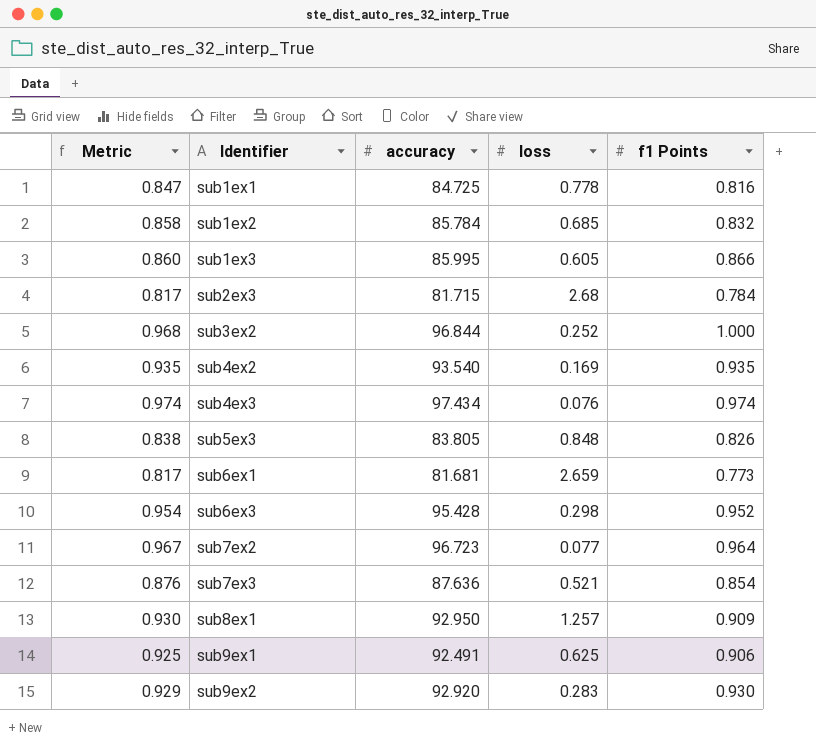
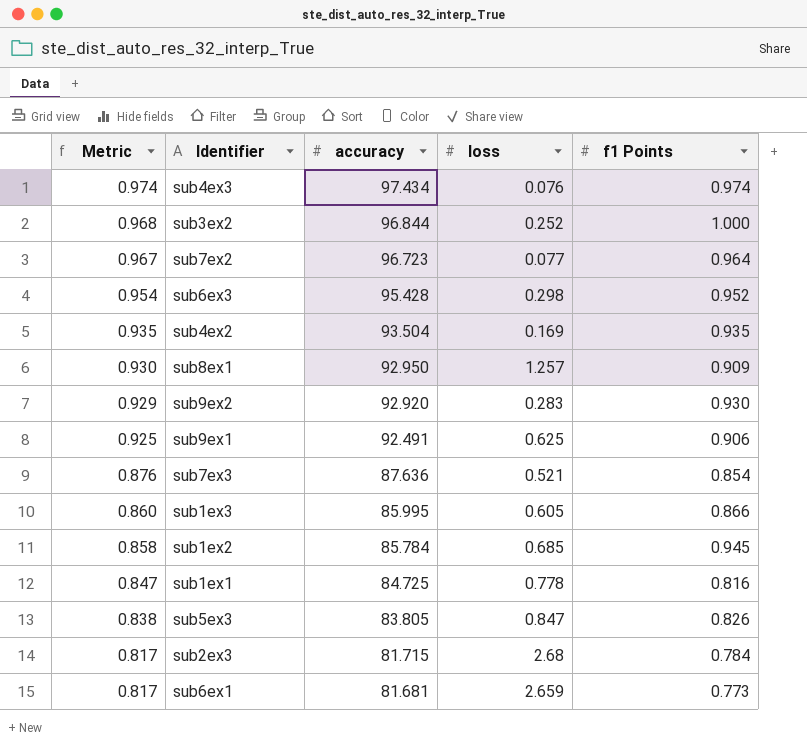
row order: Identifier ascending -> Metric descending
sub4ex2 | accuracy: 93.540 -> 93.504
sub1ex2 | f1 Points: 0.832 -> 0.945
sub5ex3 | loss: 0.848 -> 0.847

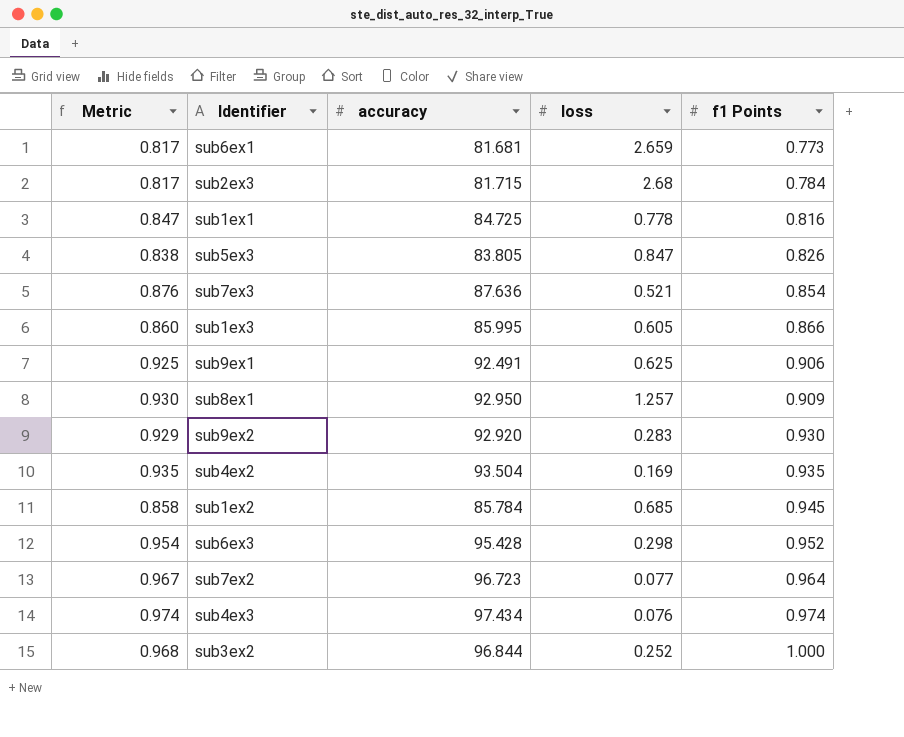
row order: Metric descending -> f1 Points ascending

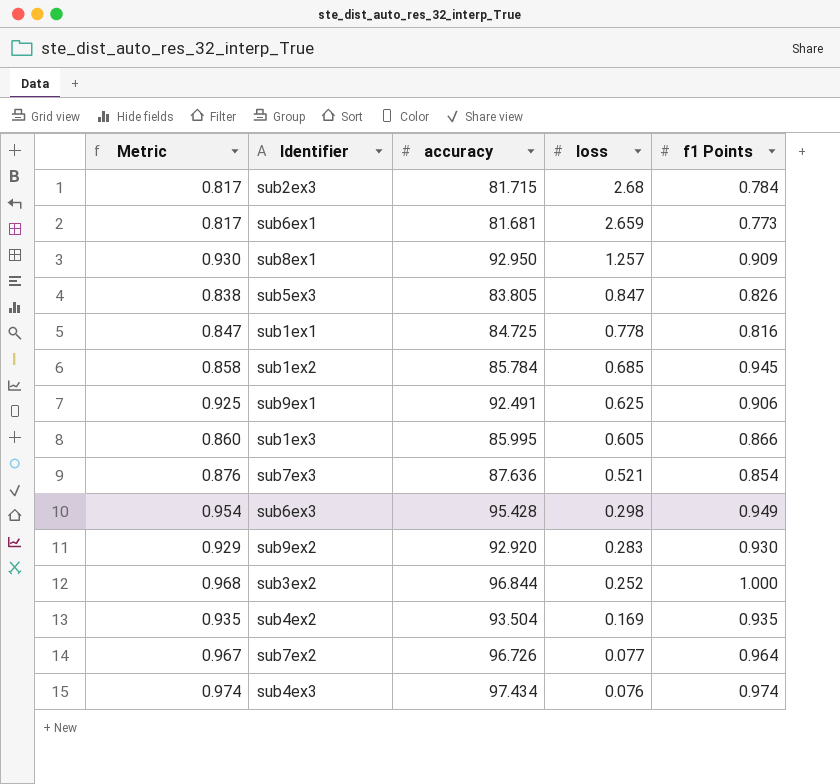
row order: f1 Points ascending -> loss descending
sub6ex3 | f1 Points: 0.952 -> 0.949
sub7ex2 | accuracy: 96.723 -> 96.726

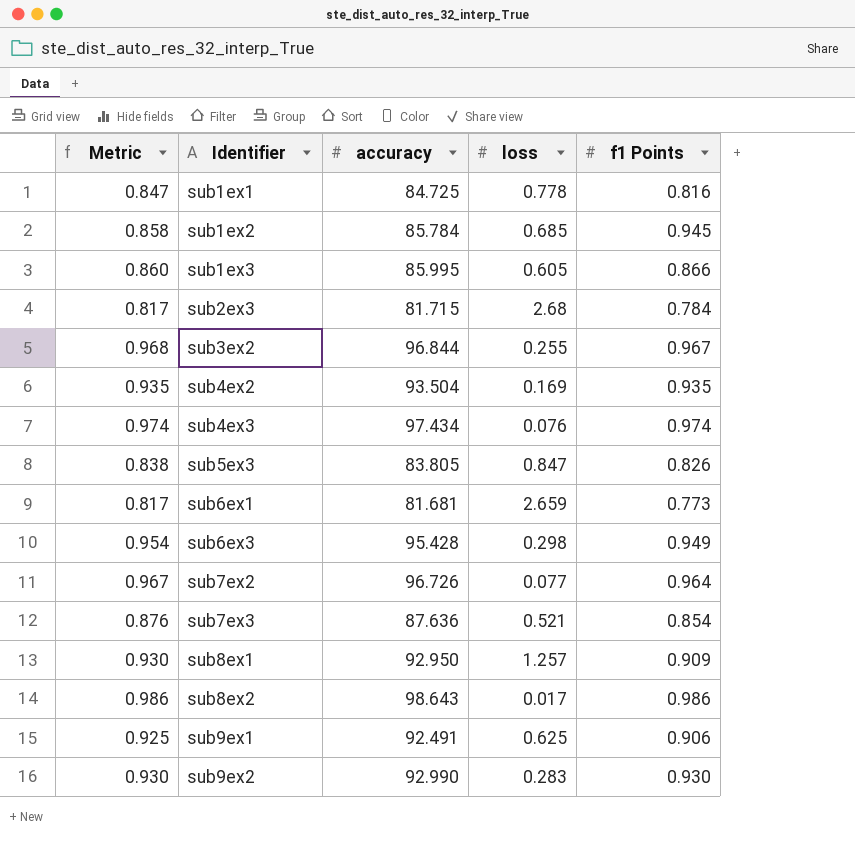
row order: loss descending -> Identifier ascending
sub3ex2 | loss: 0.252 -> 0.255
sub3ex2 | f1 Points: 1.000 -> 0.967
row sub8ex2: none -> 0.986 | 98.643 | 0.017 | 0.986
sub9ex2 | Metric: 0.929 -> 0.930
sub9ex2 | accuracy: 92.920 -> 92.990

